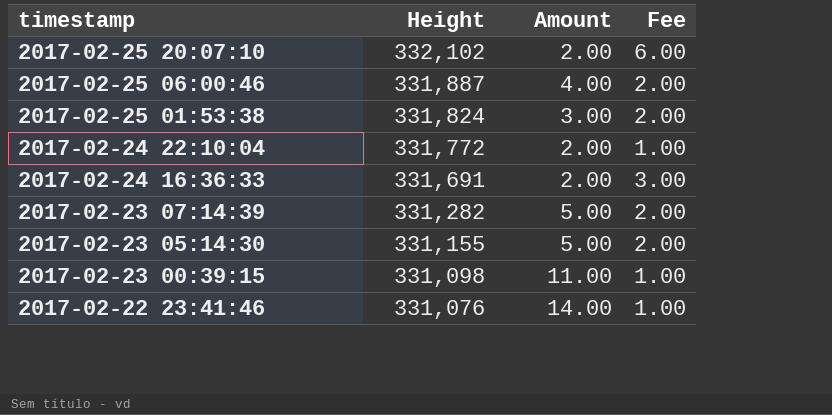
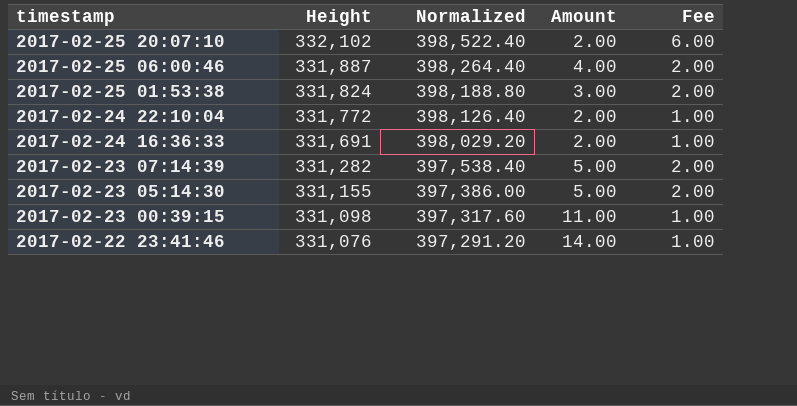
column Normalized | formula: none -> [Height] * 1.2
2017-02-24 16:36:33 | Fee: 3.00 -> 1.00

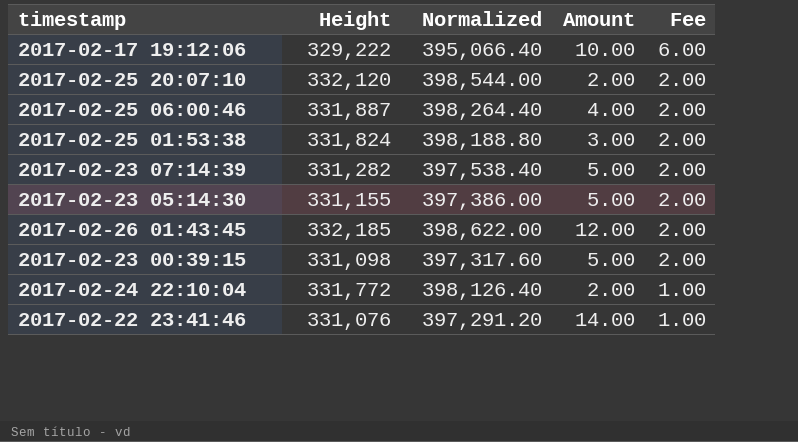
row order: timestamp descending -> Fee descending
row 2017-02-24 16:36:33: 331,691 | 398,029.20 | 2.00 | 1.00 -> none
row 2017-02-17 19:12:06: none -> 329,222 | 395,066.40 | 10.00 | 6.00
2017-02-25 20:07:10 | Height: 332,102 -> 332,120
2017-02-25 20:07:10 | Normalized: 398,522.40 -> 398,544.00
2017-02-25 20:07:10 | Fee: 6.00 -> 2.00
row 2017-02-26 01:43:45: none -> 332,185 | 398,622.00 | 12.00 | 2.00
2017-02-23 00:39:15 | Amount: 11.00 -> 5.00
2017-02-23 00:39:15 | Fee: 1.00 -> 2.00

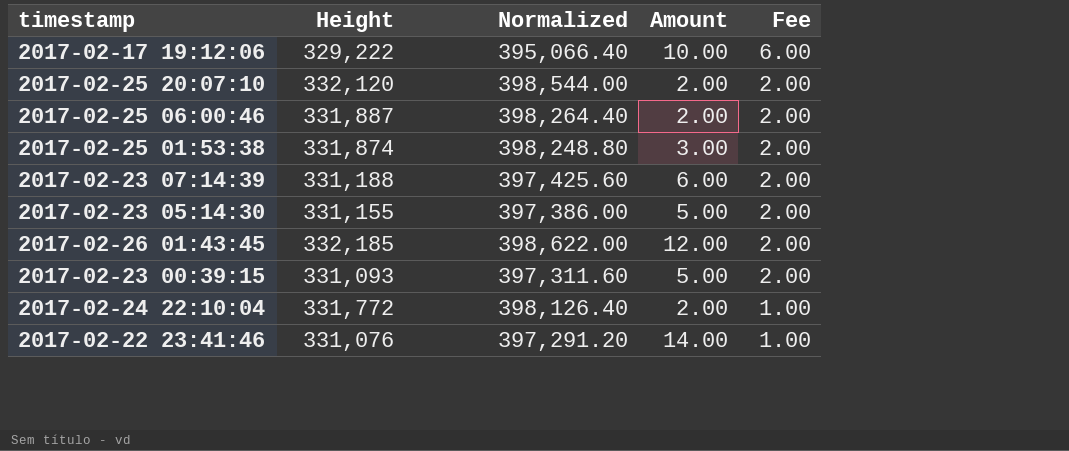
2017-02-25 06:00:46 | Amount: 4.00 -> 2.00
2017-02-25 01:53:38 | Height: 331,824 -> 331,874
2017-02-25 01:53:38 | Normalized: 398,188.80 -> 398,248.80
2017-02-23 07:14:39 | Height: 331,282 -> 331,188
2017-02-23 07:14:39 | Normalized: 397,538.40 -> 397,425.60
2017-02-23 07:14:39 | Amount: 5.00 -> 6.00
2017-02-23 00:39:15 | Height: 331,098 -> 331,093
2017-02-23 00:39:15 | Normalized: 397,317.60 -> 397,311.60

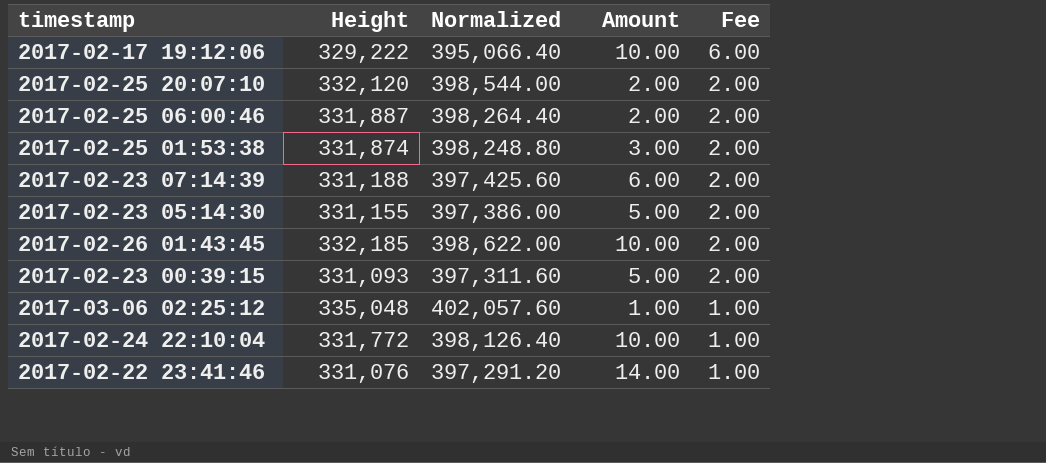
2017-02-26 01:43:45 | Amount: 12.00 -> 10.00
row 2017-03-06 02:25:12: none -> 335,048 | 402,057.60 | 1.00 | 1.00
2017-02-24 22:10:04 | Amount: 2.00 -> 10.00

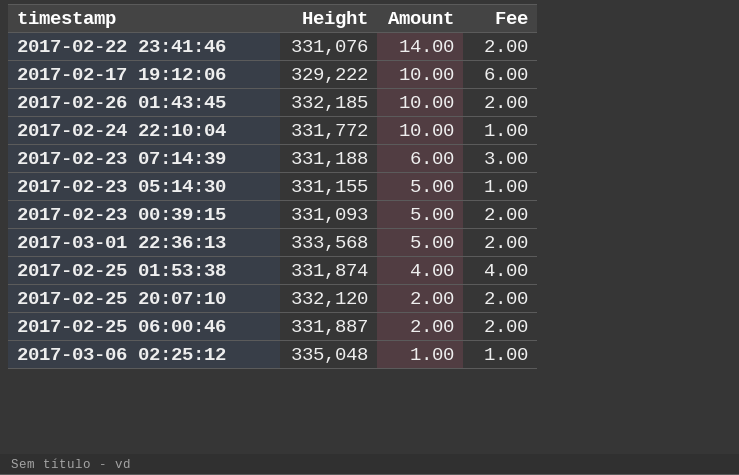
row order: Fee descending -> Amount descending
column Normalized | formula: [Height] * 1.2 -> none
2017-02-22 23:41:46 | Fee: 1.00 -> 2.00
2017-02-23 07:14:39 | Fee: 2.00 -> 3.00
2017-02-23 05:14:30 | Fee: 2.00 -> 1.00
row 2017-03-01 22:36:13: none -> 333,568 | 5.00 | 2.00
2017-02-25 01:53:38 | Amount: 3.00 -> 4.00
2017-02-25 01:53:38 | Fee: 2.00 -> 4.00

